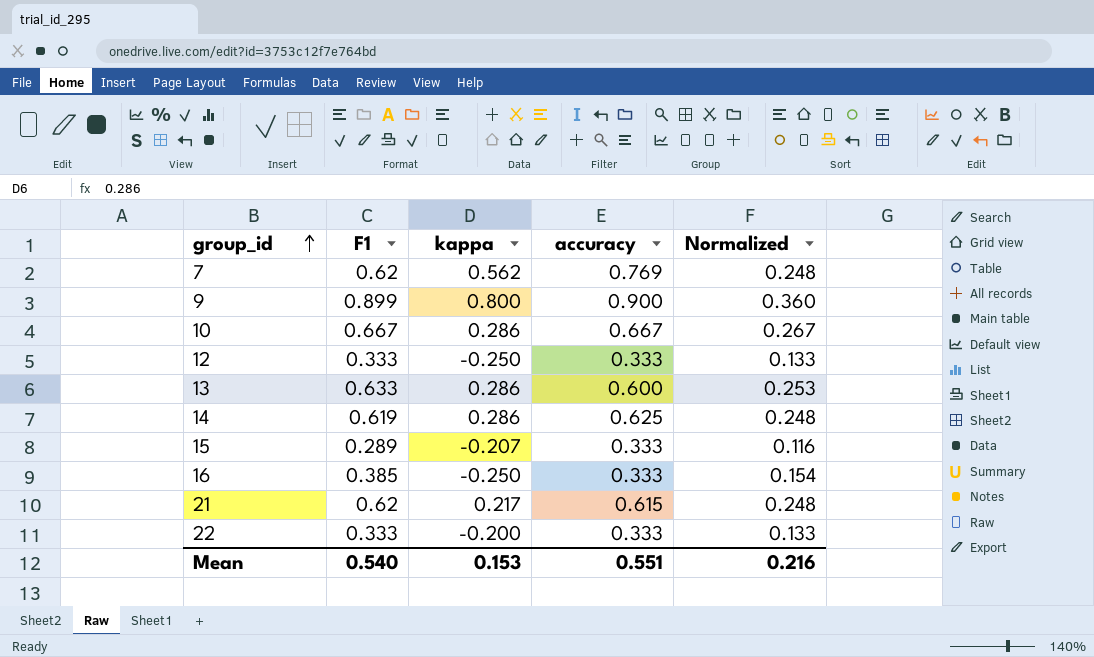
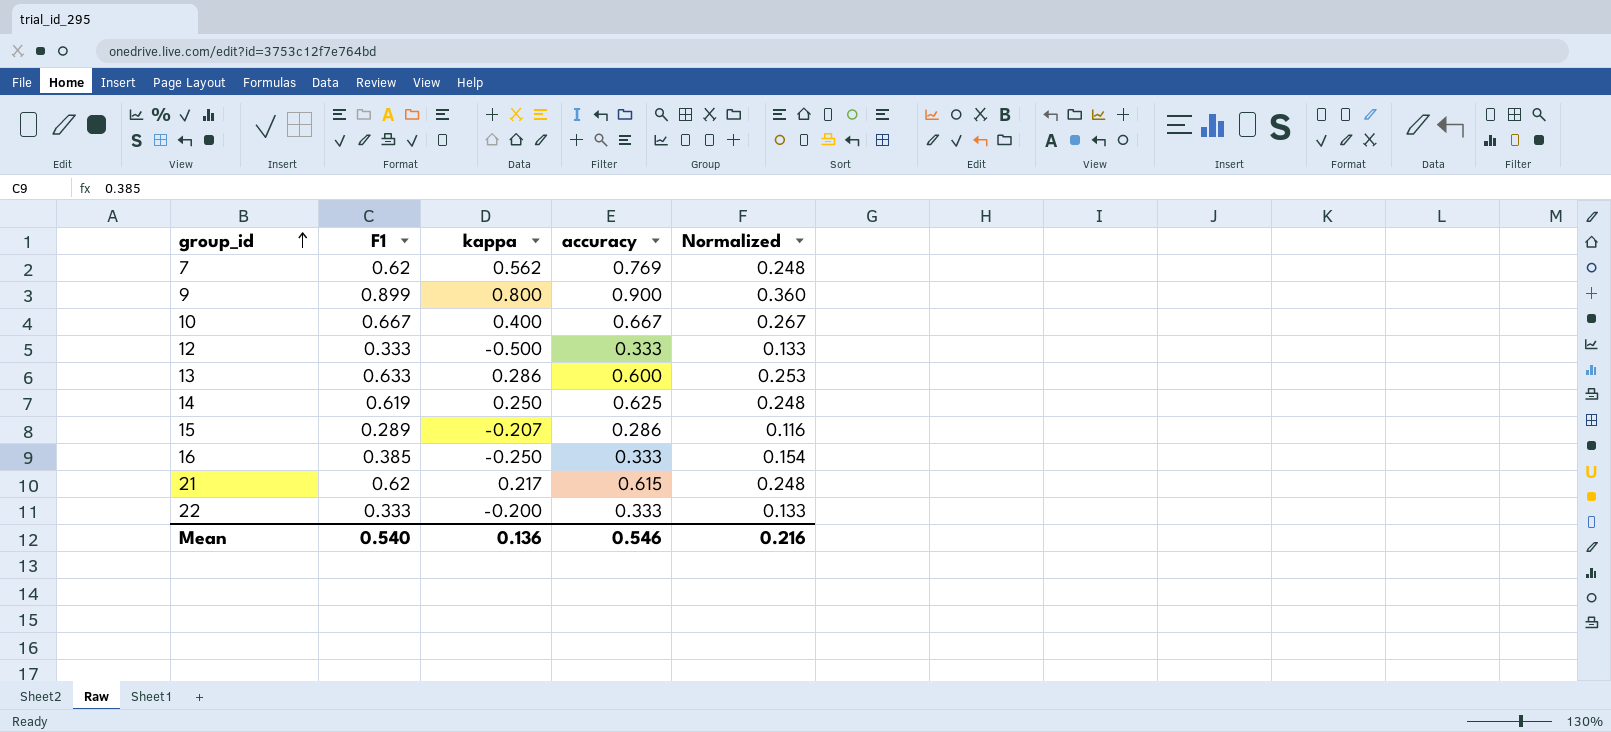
10 | kappa: 0.286 -> 0.400
12 | kappa: -0.250 -> -0.500
14 | kappa: 0.286 -> 0.250
15 | accuracy: 0.333 -> 0.286
Mean | kappa: 0.153 -> 0.136
Mean | accuracy: 0.551 -> 0.546

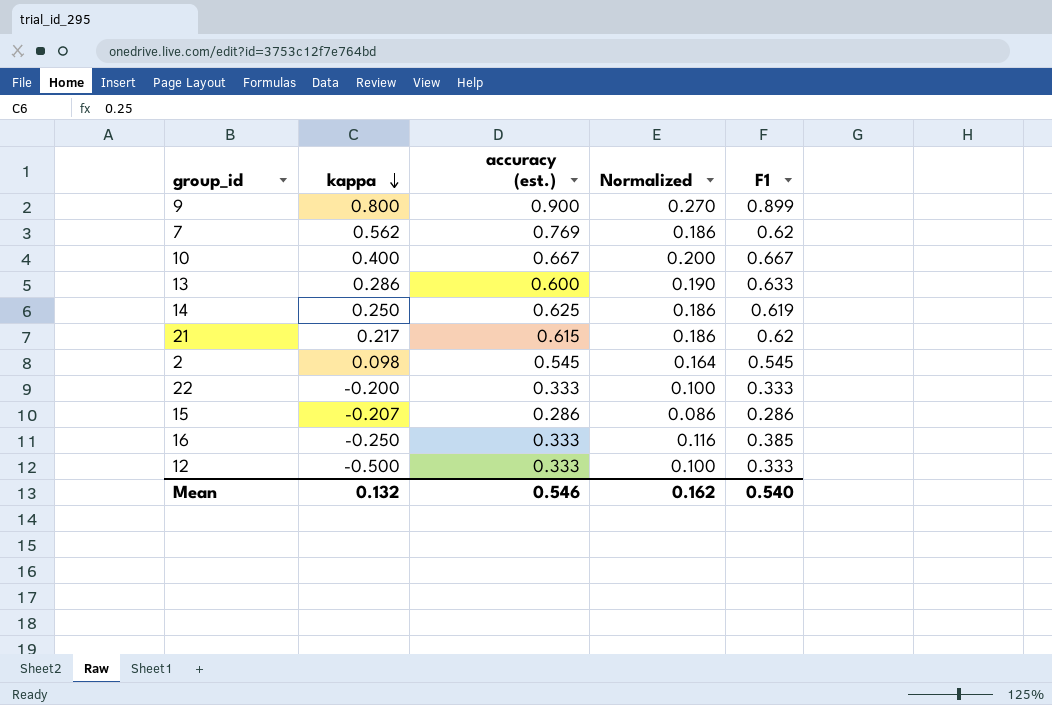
row order: group_id ascending -> kappa descending
column name: accuracy -> accuracy (est.)
column Normalized | formula: [F1] * 0.4 -> [F1] * 0.3
column F1 | position: 2 -> 5
row 2: none -> 0.098 | 0.545 | 0.164 | 0.545
15 | F1: 0.289 -> 0.286
Mean | kappa: 0.136 -> 0.132
Mean | Normalized: 0.216 -> 0.162

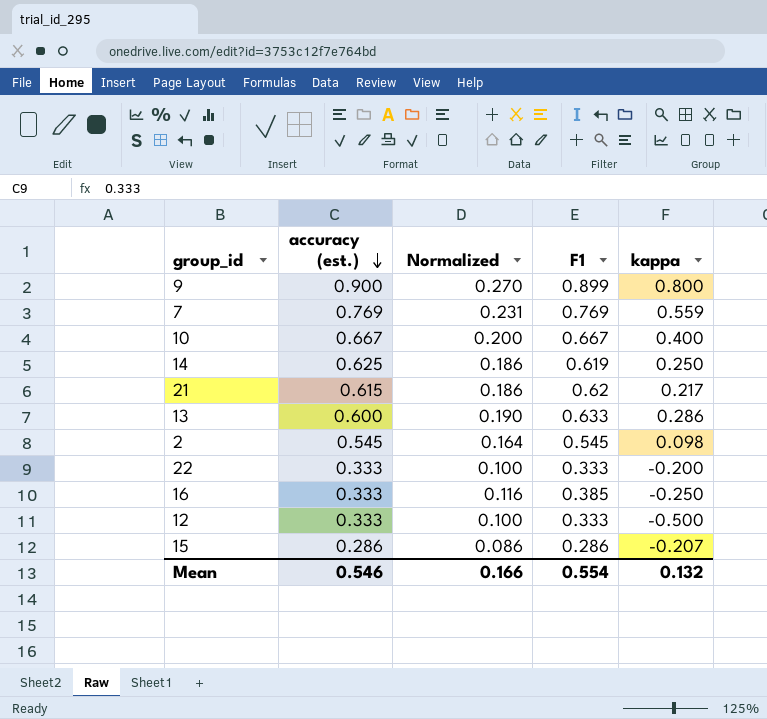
row order: kappa descending -> accuracy (est.) descending
column kappa | position: 2 -> 5
7 | Normalized: 0.186 -> 0.231
7 | F1: 0.62 -> 0.769
7 | kappa: 0.562 -> 0.559
Mean | Normalized: 0.162 -> 0.166
Mean | F1: 0.540 -> 0.554

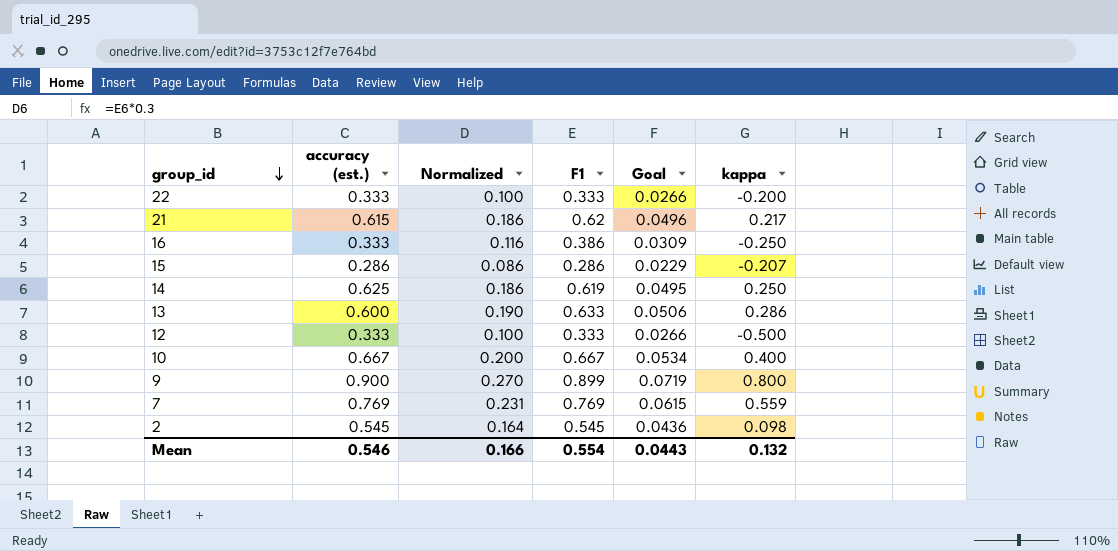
row order: accuracy (est.) descending -> group_id descending
column Goal | formula: none -> [F1] * 0.08
16 | F1: 0.385 -> 0.386

